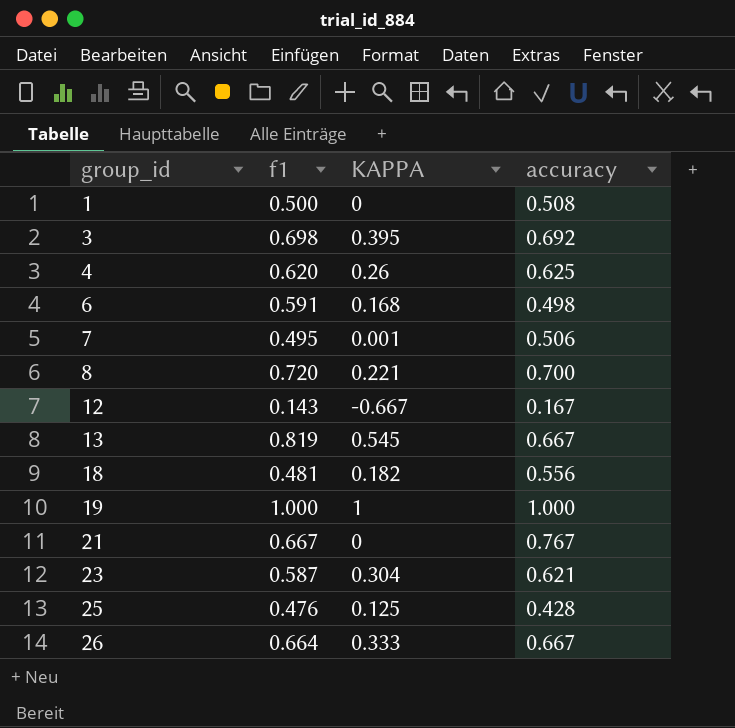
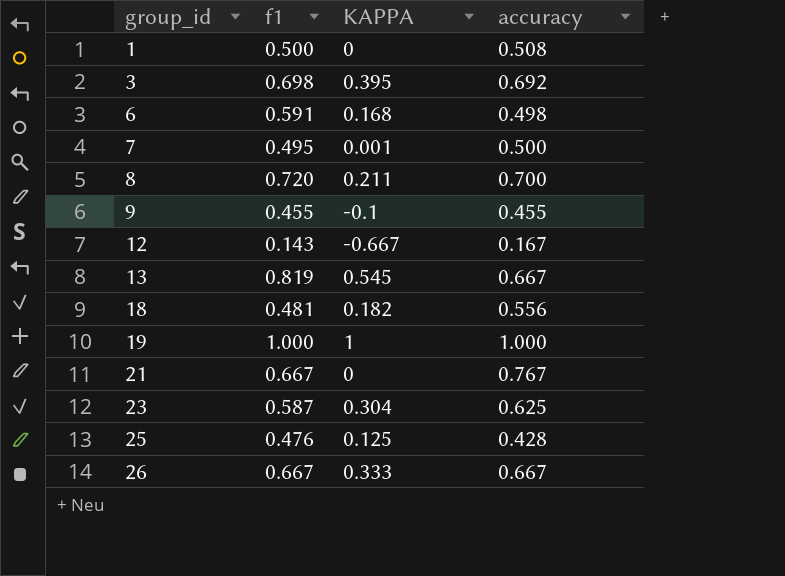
row 4: 0.620 | 0.26 | 0.625 -> none
7 | accuracy: 0.506 -> 0.500
8 | KAPPA: 0.221 -> 0.211
row 9: none -> 0.455 | -0.1 | 0.455
23 | accuracy: 0.621 -> 0.625
26 | f1: 0.664 -> 0.667

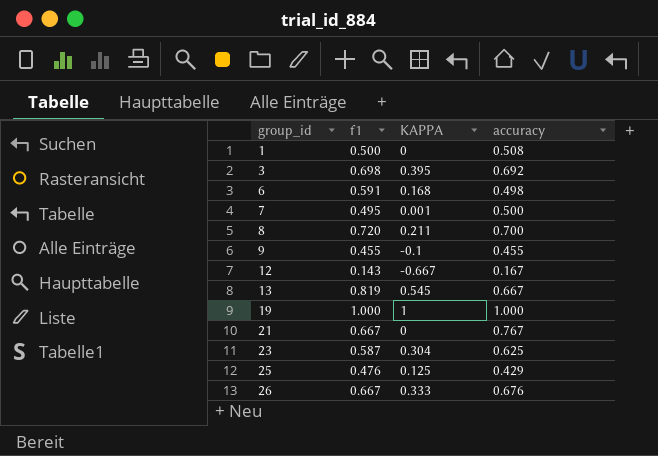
row 18: 0.481 | 0.182 | 0.556 -> none
25 | accuracy: 0.428 -> 0.429
26 | accuracy: 0.667 -> 0.676

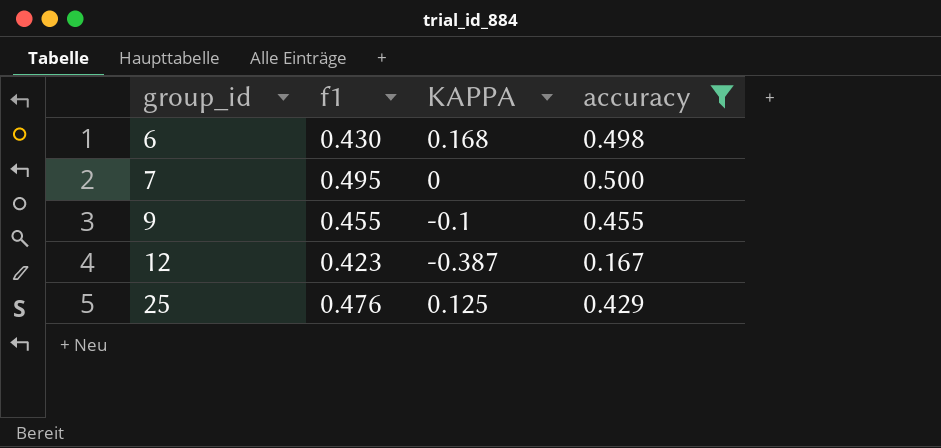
filter: none -> accuracy <= 0.500
6 | f1: 0.591 -> 0.430
7 | KAPPA: 0.001 -> 0
12 | f1: 0.143 -> 0.423
12 | KAPPA: -0.667 -> -0.387

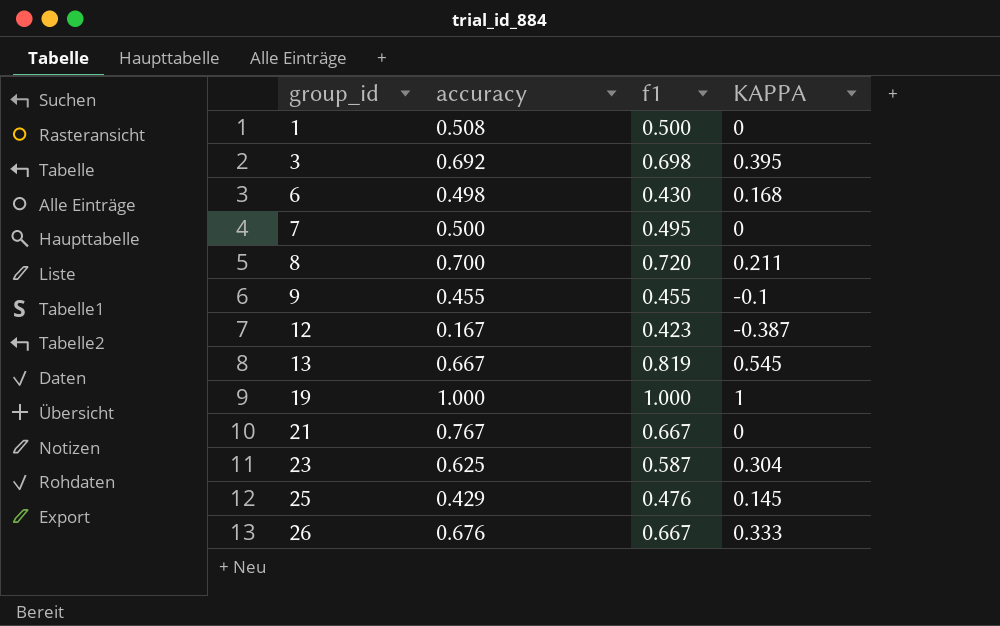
filter: accuracy <= 0.500 -> none
column accuracy | position: 4 -> 2
25 | KAPPA: 0.125 -> 0.145

